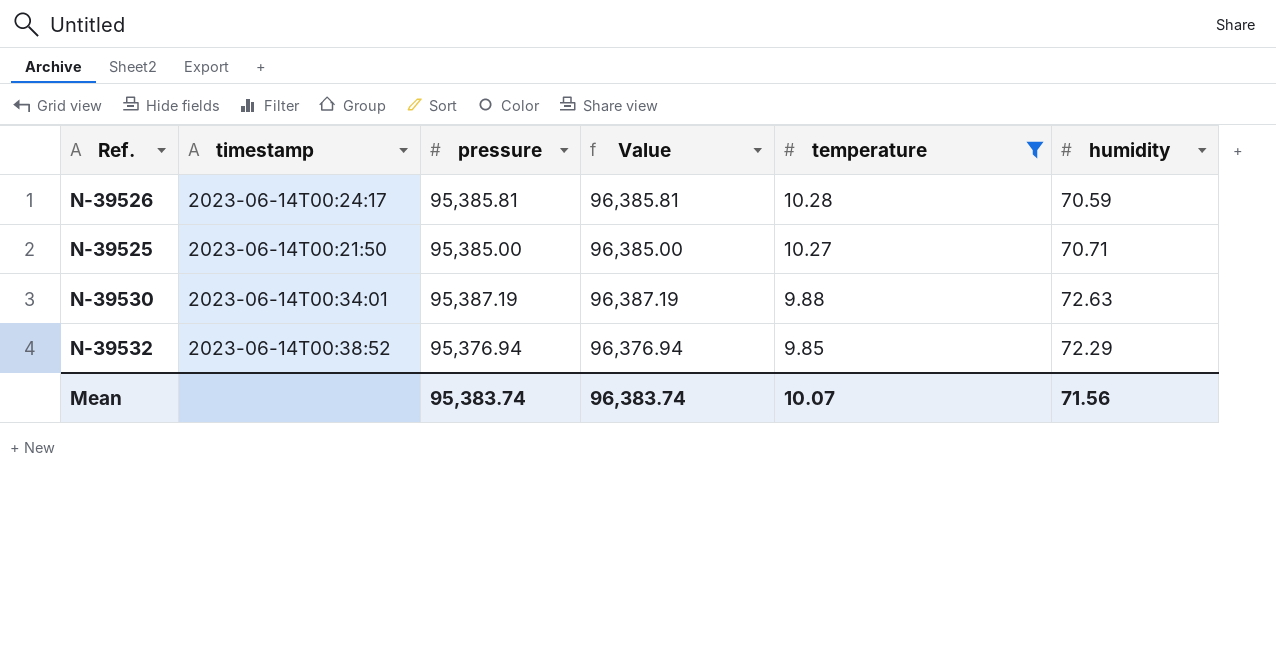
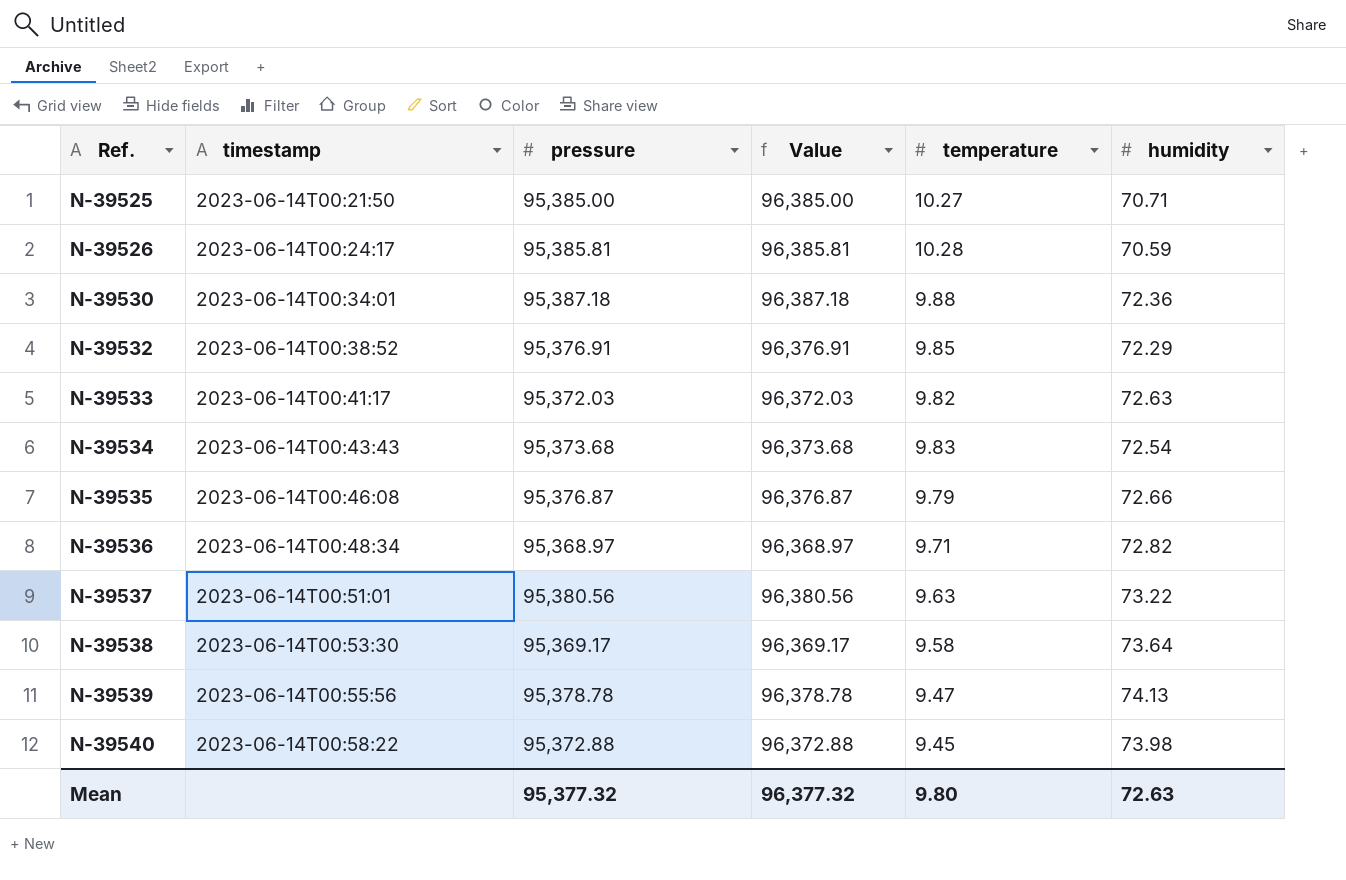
filter: temperature >= 9.85 -> none
row order: temperature descending -> Ref. ascending
N-39530 | pressure: 95,387.19 -> 95,387.18
N-39530 | Value: 96,387.19 -> 96,387.18
N-39530 | humidity: 72.63 -> 72.36
N-39532 | pressure: 95,376.94 -> 95,376.91
N-39532 | Value: 96,376.94 -> 96,376.91
Mean | pressure: 95,383.74 -> 95,377.32
Mean | Value: 96,383.74 -> 96,377.32
Mean | temperature: 10.07 -> 9.80
Mean | humidity: 71.56 -> 72.63

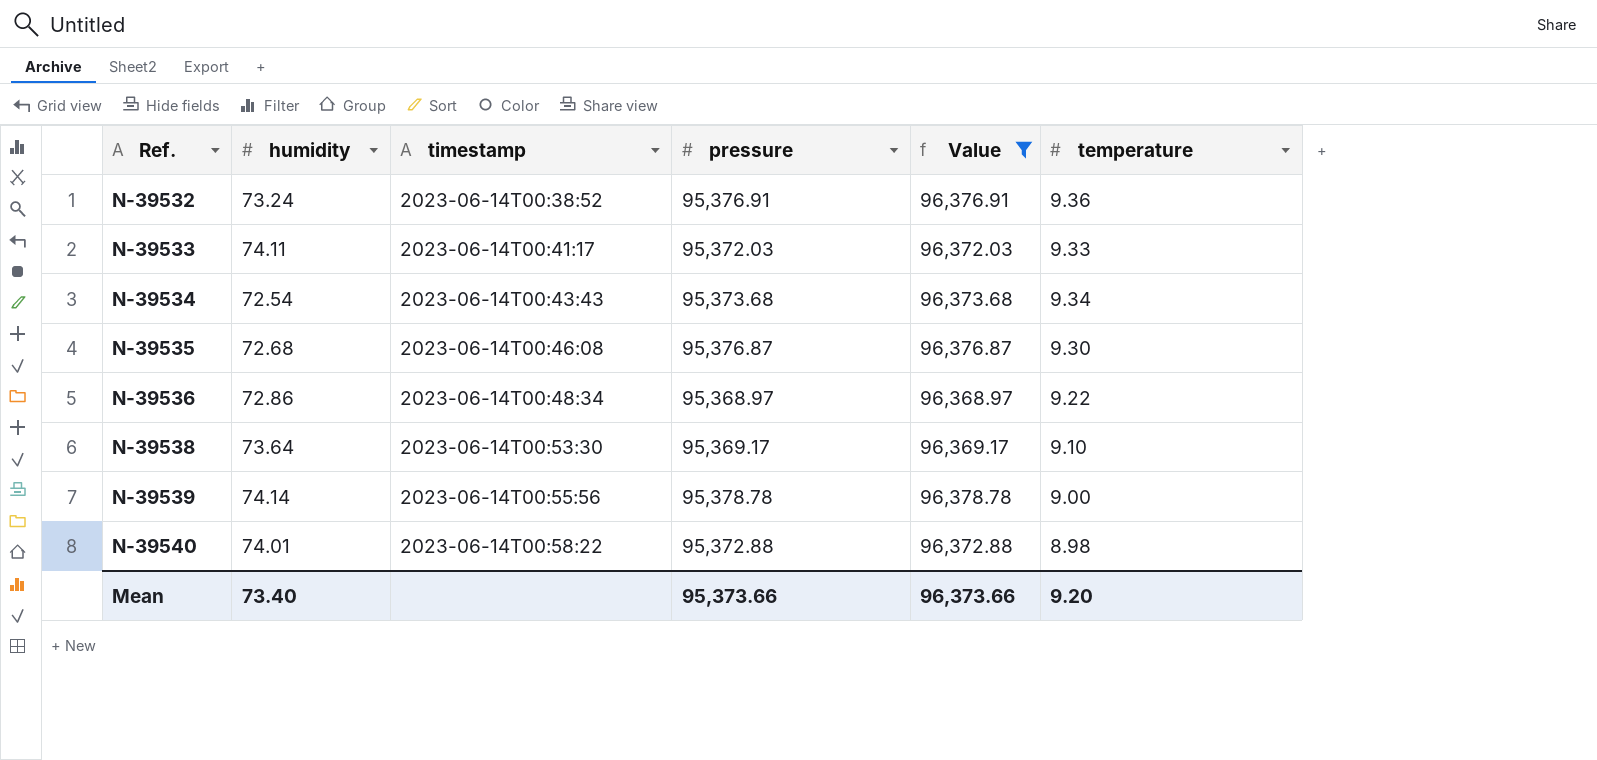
filter: none -> Value <= 96,378.78
column humidity | position: 6 -> 2
N-39532 | humidity: 72.29 -> 73.24
N-39532 | temperature: 9.85 -> 9.36
N-39533 | humidity: 72.63 -> 74.11
N-39533 | temperature: 9.82 -> 9.33
N-39534 | temperature: 9.83 -> 9.34
N-39535 | humidity: 72.66 -> 72.68
N-39535 | temperature: 9.79 -> 9.30
N-39536 | humidity: 72.82 -> 72.86
N-39536 | temperature: 9.71 -> 9.22
N-39538 | temperature: 9.58 -> 9.10
N-39539 | humidity: 74.13 -> 74.14
N-39539 | temperature: 9.47 -> 9.00
N-39540 | humidity: 73.98 -> 74.01
N-39540 | temperature: 9.45 -> 8.98
Mean | humidity: 72.63 -> 73.40
Mean | pressure: 95,377.32 -> 95,373.66
Mean | Value: 96,377.32 -> 96,373.66
Mean | temperature: 9.80 -> 9.20

